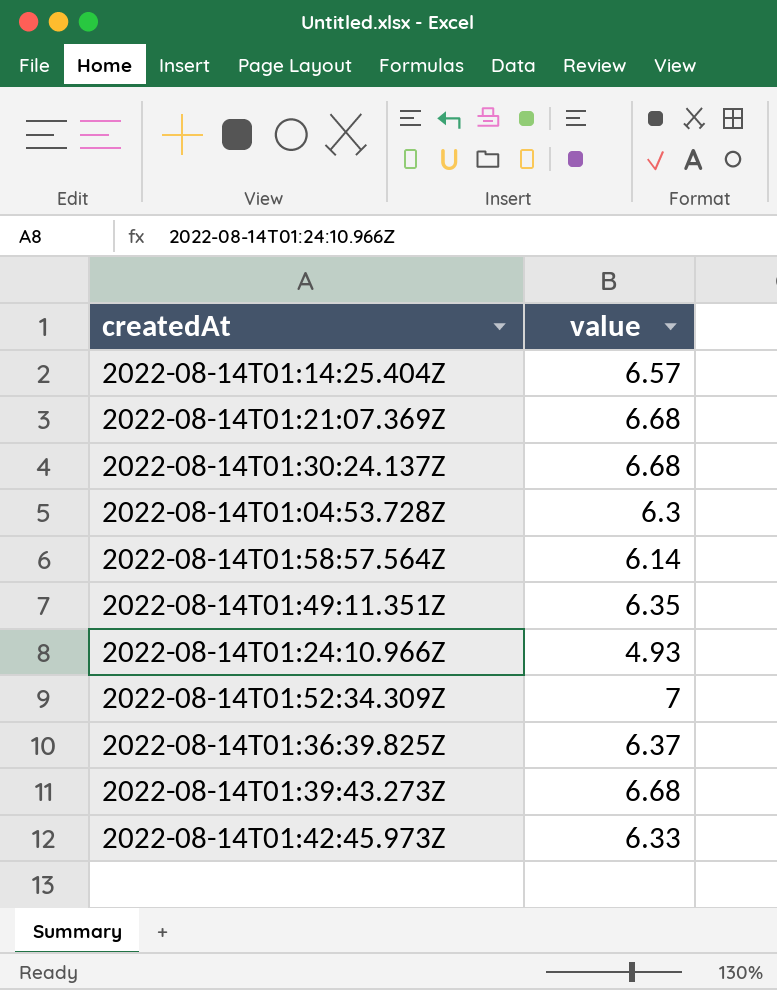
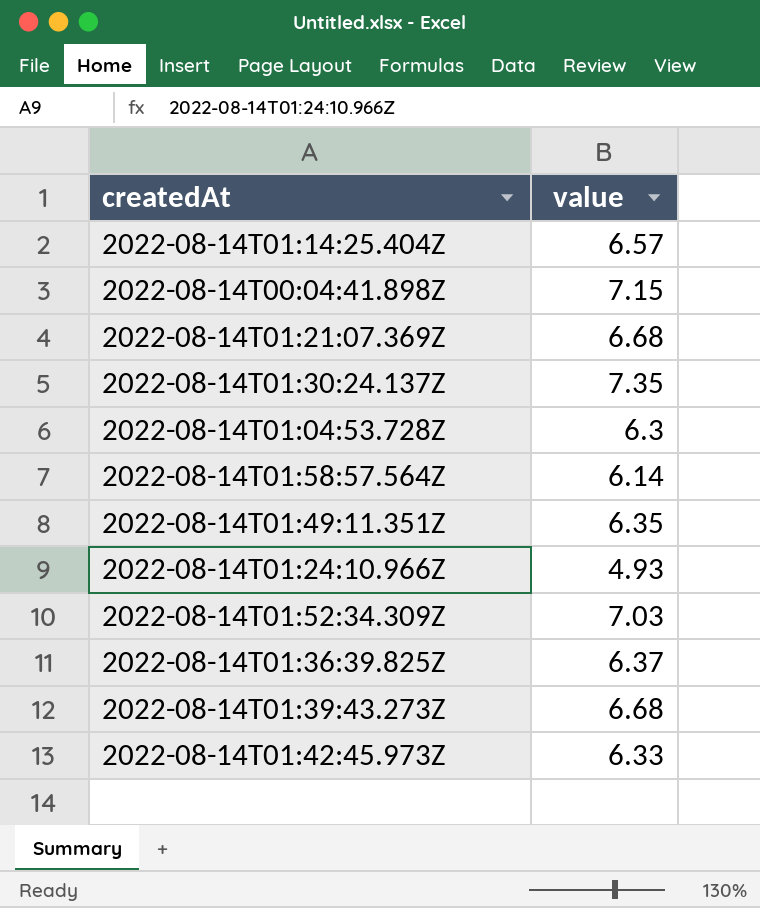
row 2022-08-14T00:04:41.898Z: none -> 7.15
2022-08-14T01:30:24.137Z | value: 6.68 -> 7.35
2022-08-14T01:52:34.309Z | value: 7 -> 7.03

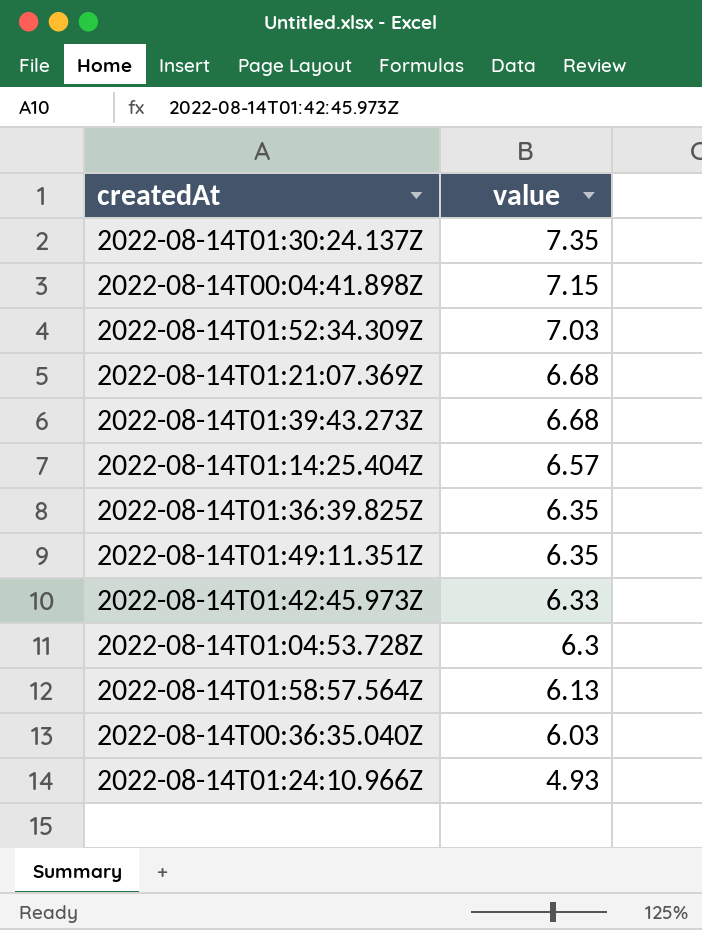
row order: none -> value descending
2022-08-14T01:36:39.825Z | value: 6.37 -> 6.35
2022-08-14T01:58:57.564Z | value: 6.14 -> 6.13
row 2022-08-14T00:36:35.040Z: none -> 6.03

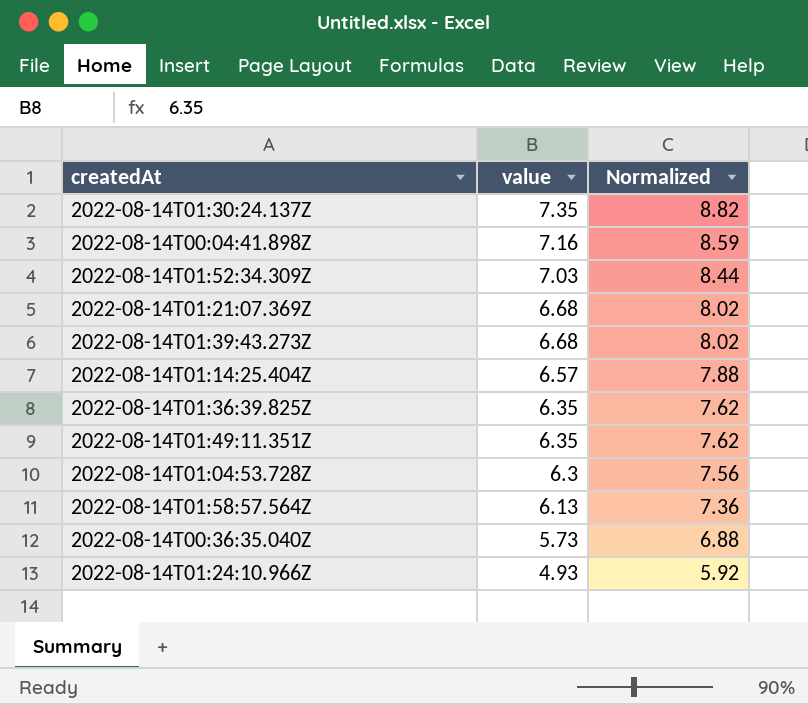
column Normalized | formula: none -> [value] * 1.2
row 2022-08-14T01:42:45.973Z: 6.33 -> none
2022-08-14T00:04:41.898Z | value: 7.15 -> 7.16
2022-08-14T00:36:35.040Z | value: 6.03 -> 5.73

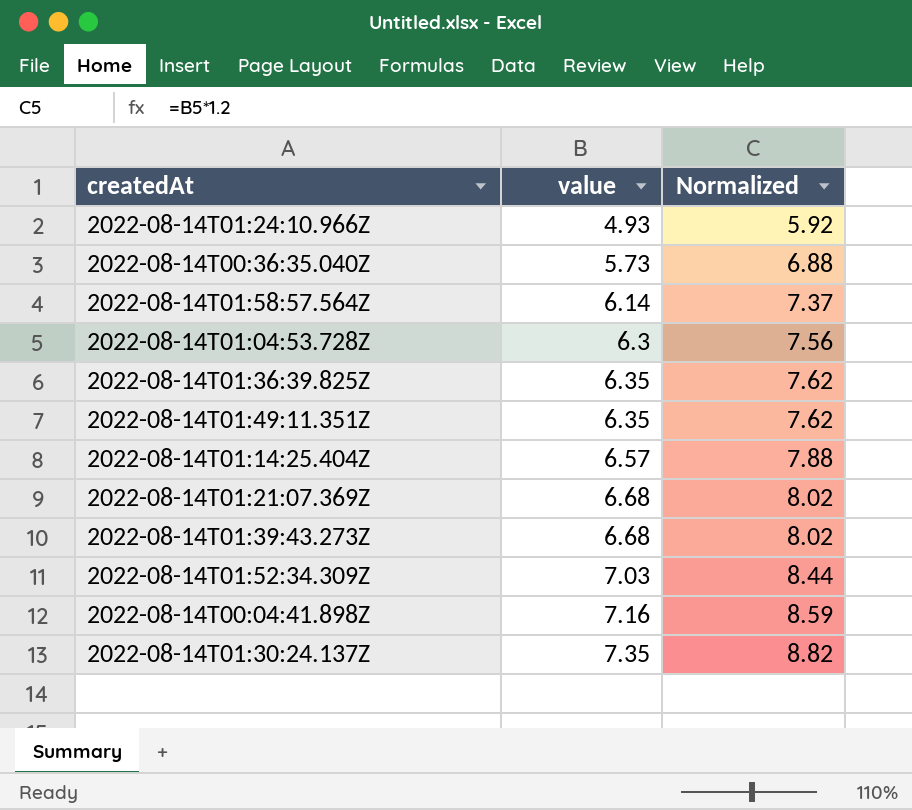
row order: value descending -> value ascending
2022-08-14T01:58:57.564Z | value: 6.13 -> 6.14
2022-08-14T01:58:57.564Z | Normalized: 7.36 -> 7.37

